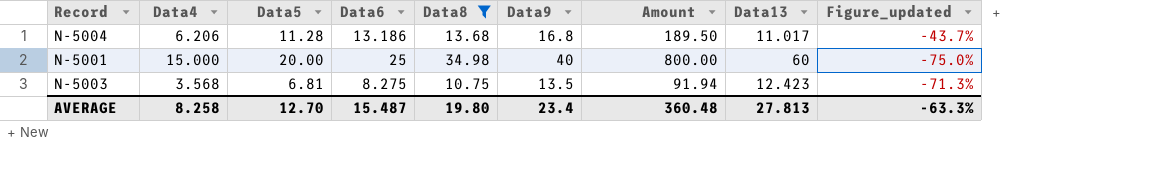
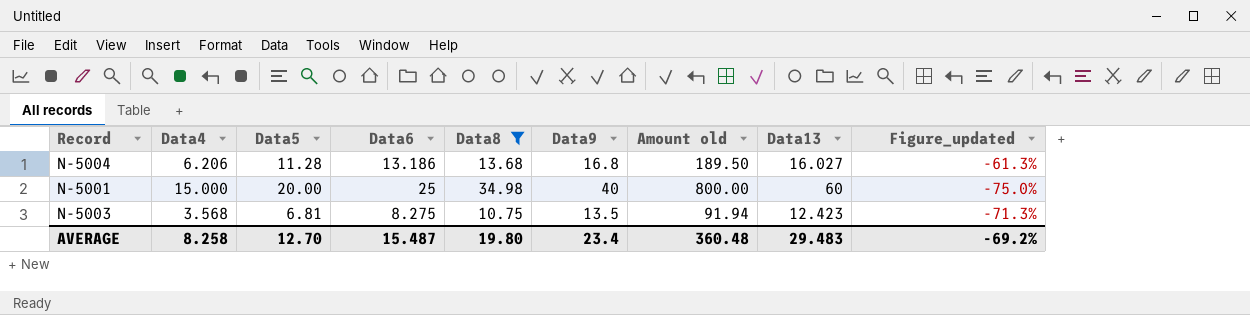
column name: Amount -> Amount old
N-5004 | Data13: 11.017 -> 16.027
N-5004 | Figure_updated: -43.7% -> -61.3%
AVERAGE | Data13: 27.813 -> 29.483
AVERAGE | Figure_updated: -63.3% -> -69.2%

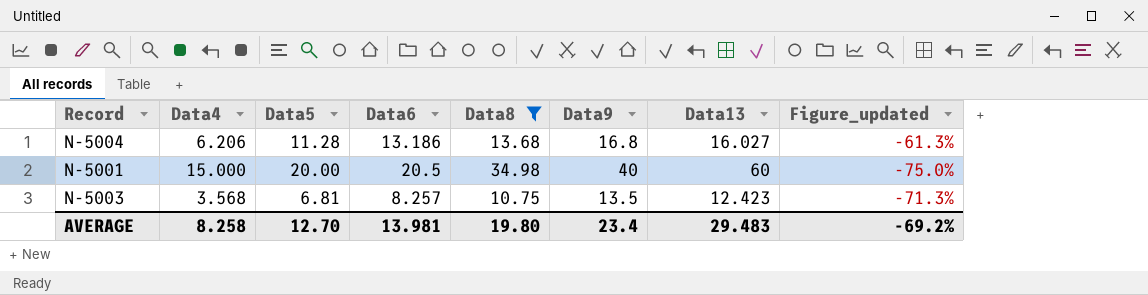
column Amount old | formula: [Data5] * [Data9] -> none
N-5001 | Data6: 25 -> 20.5
N-5003 | Data6: 8.275 -> 8.257
AVERAGE | Data6: 15.487 -> 13.981

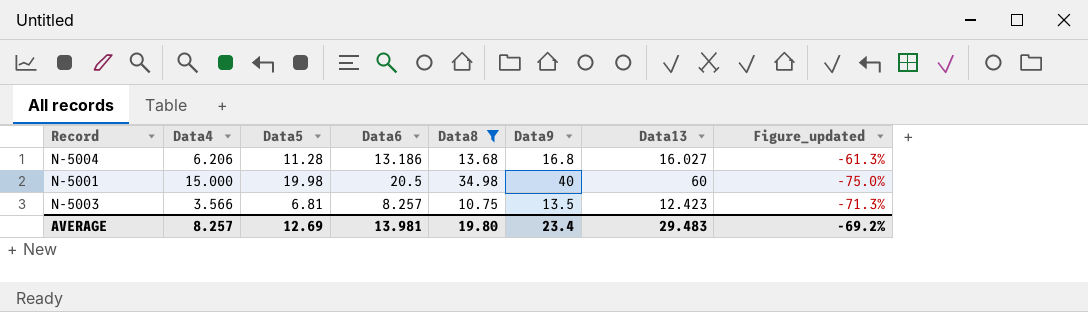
N-5001 | Data5: 20.00 -> 19.98
N-5003 | Data4: 3.568 -> 3.566
AVERAGE | Data4: 8.258 -> 8.257
AVERAGE | Data5: 12.70 -> 12.69

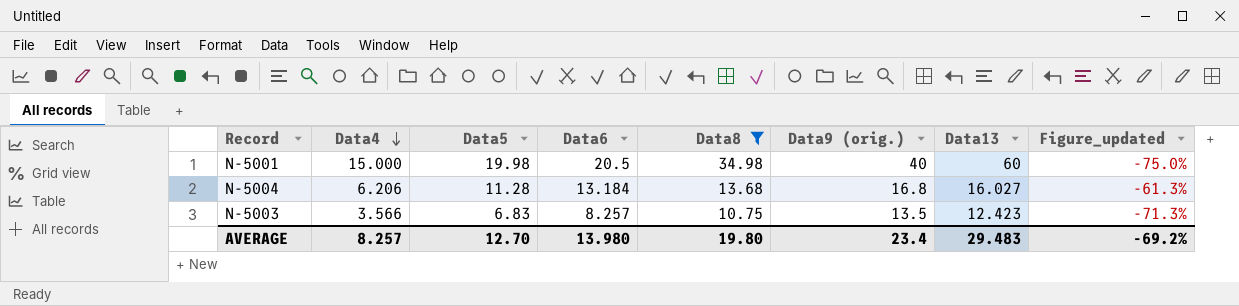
row order: none -> Data4 descending
column name: Data9 -> Data9 (orig.)
N-5004 | Data6: 13.186 -> 13.184
N-5003 | Data5: 6.81 -> 6.83
AVERAGE | Data5: 12.69 -> 12.70
AVERAGE | Data6: 13.981 -> 13.980

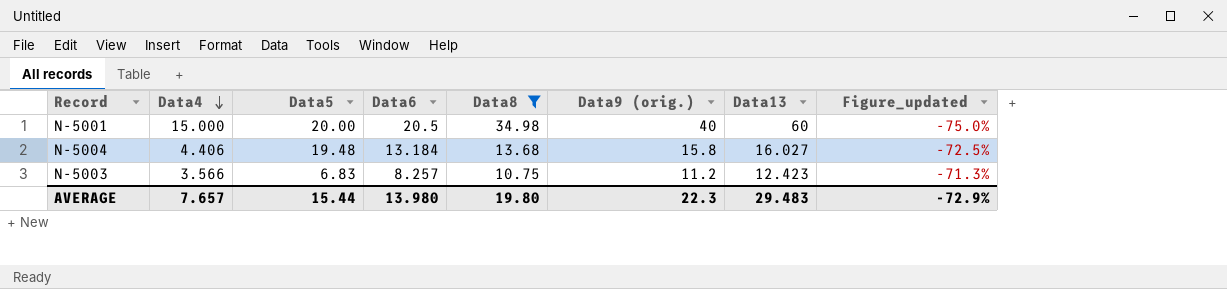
N-5001 | Data5: 19.98 -> 20.00
N-5004 | Data4: 6.206 -> 4.406
N-5004 | Data5: 11.28 -> 19.48
N-5004 | Data9 (orig.): 16.8 -> 15.8
N-5004 | Figure_updated: -61.3% -> -72.5%
N-5003 | Data9 (orig.): 13.5 -> 11.2
AVERAGE | Data4: 8.257 -> 7.657
AVERAGE | Data5: 12.70 -> 15.44
AVERAGE | Data9 (orig.): 23.4 -> 22.3
AVERAGE | Figure_updated: -69.2% -> -72.9%

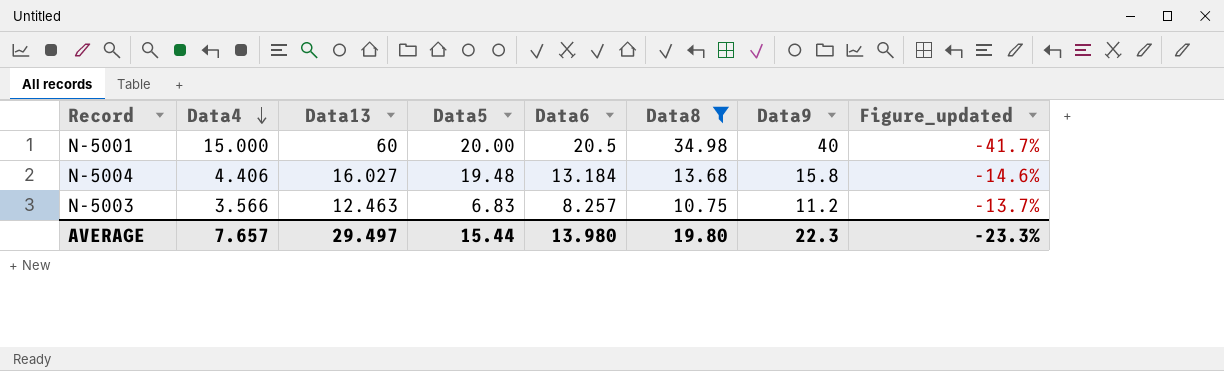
column Data13 | position: 7 -> 3
column name: Data9 (orig.) -> Data9
column Figure_updated | formula: ([Data4] - [Data13]) / [Data13] -> ([Data8] - [Data13]) / [Data13]
N-5003 | Data13: 12.423 -> 12.463
AVERAGE | Data13: 29.483 -> 29.497
AVERAGE | Figure_updated: -72.9% -> -23.3%

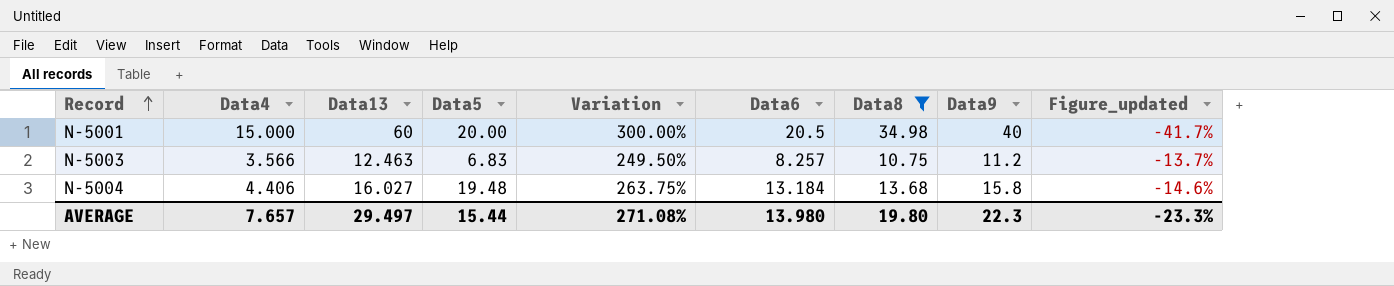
row order: Data4 descending -> Record ascending
column Variation | formula: none -> ([Data13] - [Data4]) / [Data4]

